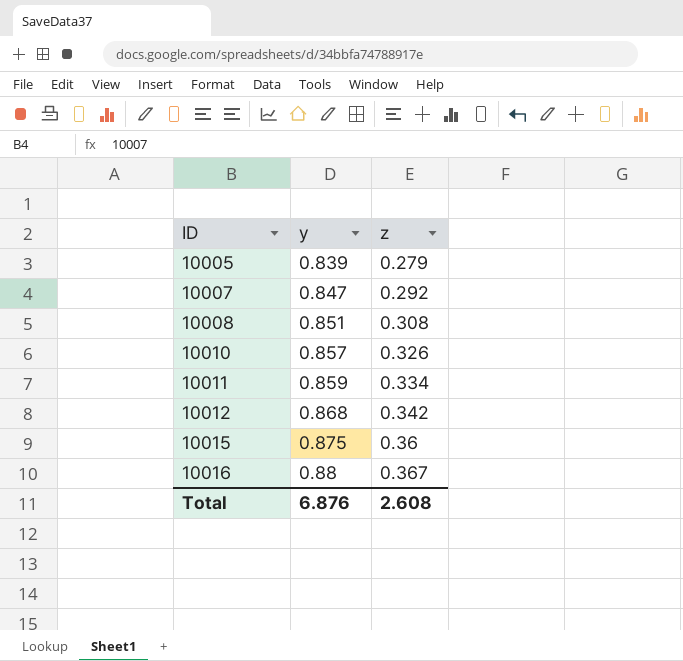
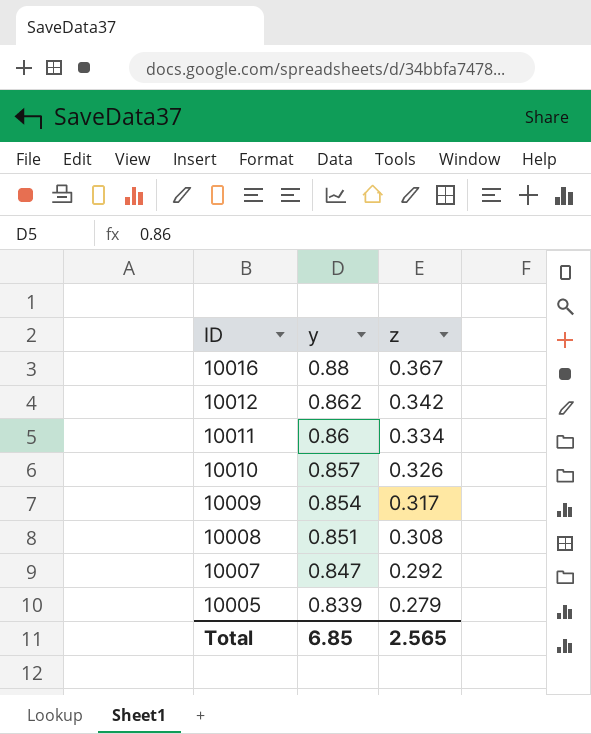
row order: ID ascending -> ID descending
row 10015: 0.875 | 0.36 -> none
10012 | y: 0.868 -> 0.862
10011 | y: 0.859 -> 0.86
row 10009: none -> 0.854 | 0.317
Total | y: 6.876 -> 6.85
Total | z: 2.608 -> 2.565

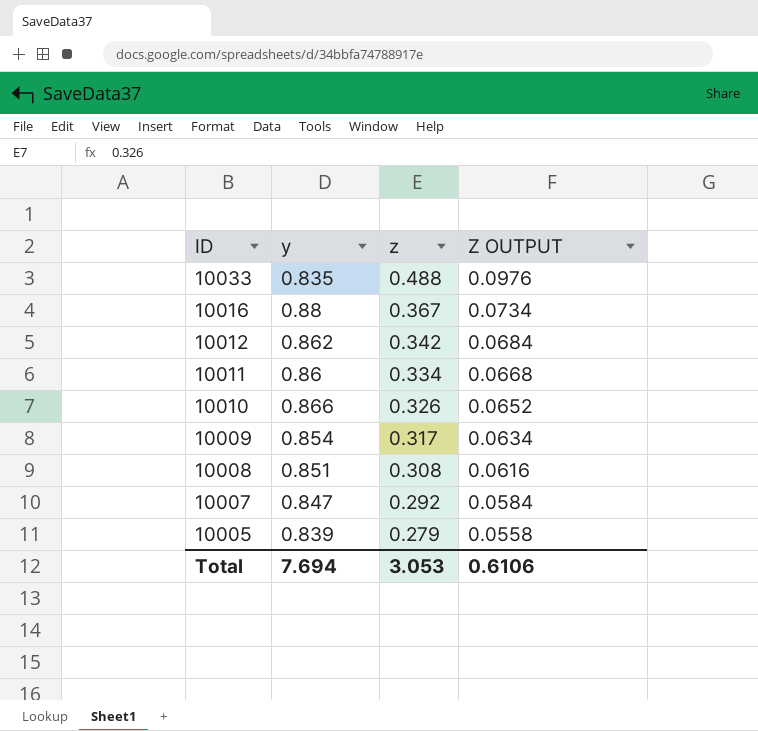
column Z OUTPUT | formula: none -> [z] * 0.2
row 10033: none -> 0.835 | 0.488 | 0.0976
10010 | y: 0.857 -> 0.866
Total | y: 6.85 -> 7.694
Total | z: 2.565 -> 3.053

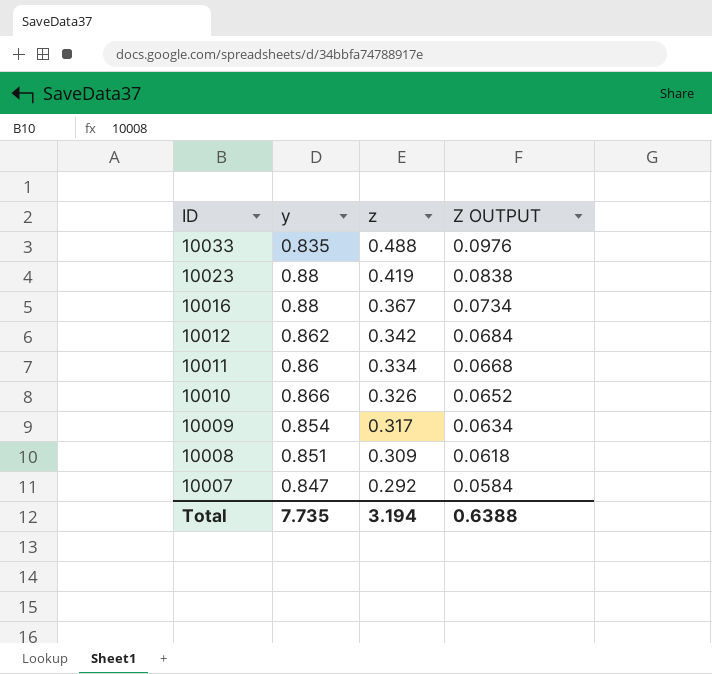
row 10005: 0.839 | 0.279 | 0.0558 -> none
row 10023: none -> 0.88 | 0.419 | 0.0838
10008 | z: 0.308 -> 0.309
10008 | Z OUTPUT: 0.0616 -> 0.0618
Total | y: 7.694 -> 7.735
Total | z: 3.053 -> 3.194
Total | Z OUTPUT: 0.6106 -> 0.6388

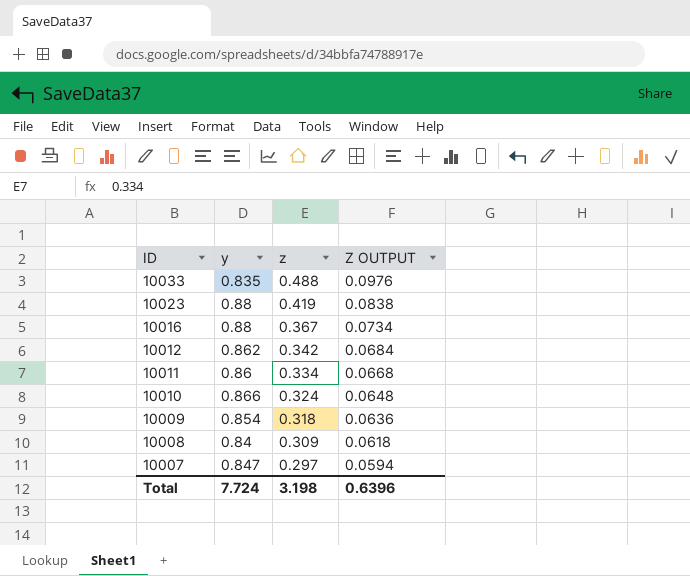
10010 | z: 0.326 -> 0.324
10010 | Z OUTPUT: 0.0652 -> 0.0648
10009 | z: 0.317 -> 0.318
10009 | Z OUTPUT: 0.0634 -> 0.0636
10008 | y: 0.851 -> 0.84
10007 | z: 0.292 -> 0.297
10007 | Z OUTPUT: 0.0584 -> 0.0594
Total | y: 7.735 -> 7.724
Total | z: 3.194 -> 3.198
Total | Z OUTPUT: 0.6388 -> 0.6396

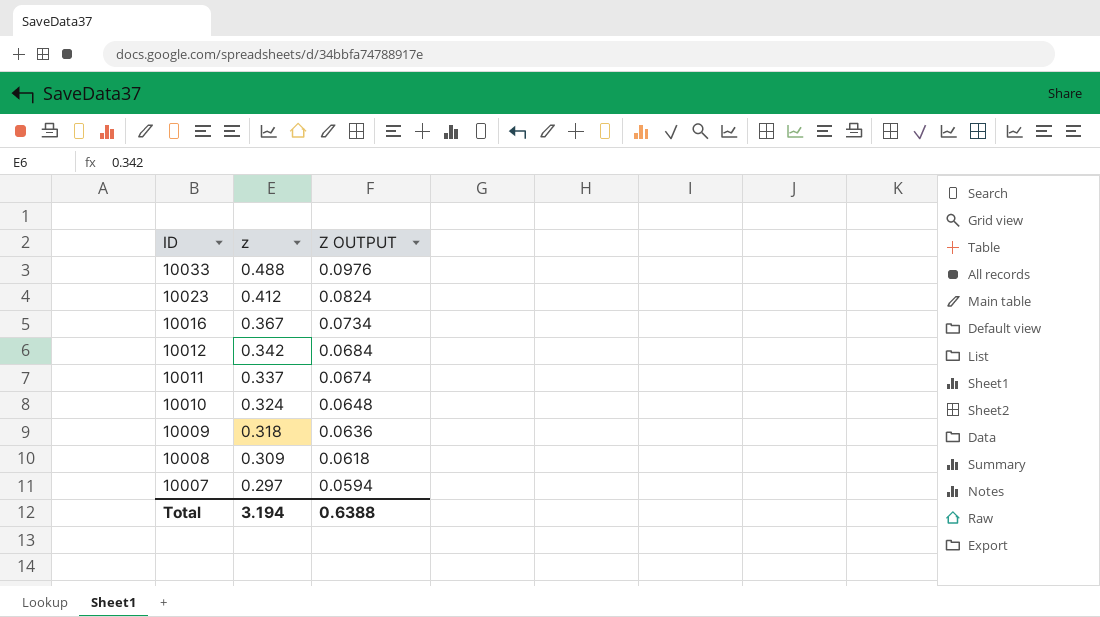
column y | position: 2 -> none
10023 | z: 0.419 -> 0.412
10023 | Z OUTPUT: 0.0838 -> 0.0824
10011 | z: 0.334 -> 0.337
10011 | Z OUTPUT: 0.0668 -> 0.0674
Total | z: 3.198 -> 3.194
Total | Z OUTPUT: 0.6396 -> 0.6388

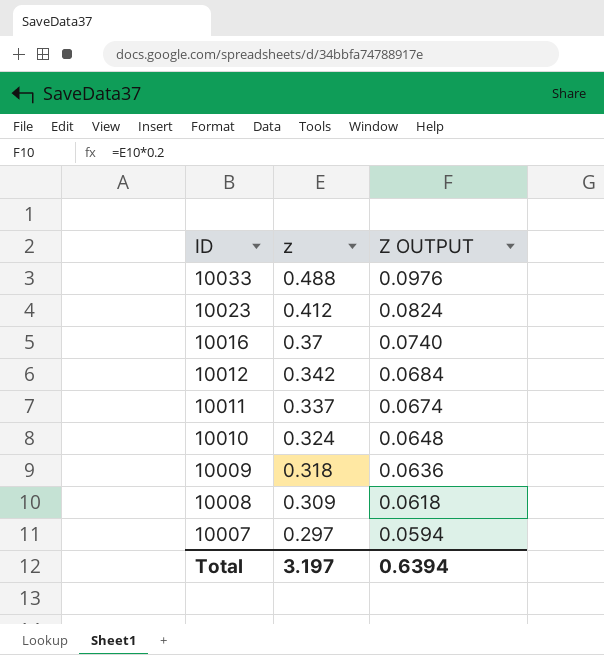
10016 | z: 0.367 -> 0.37
10016 | Z OUTPUT: 0.0734 -> 0.0740
Total | z: 3.194 -> 3.197
Total | Z OUTPUT: 0.6388 -> 0.6394

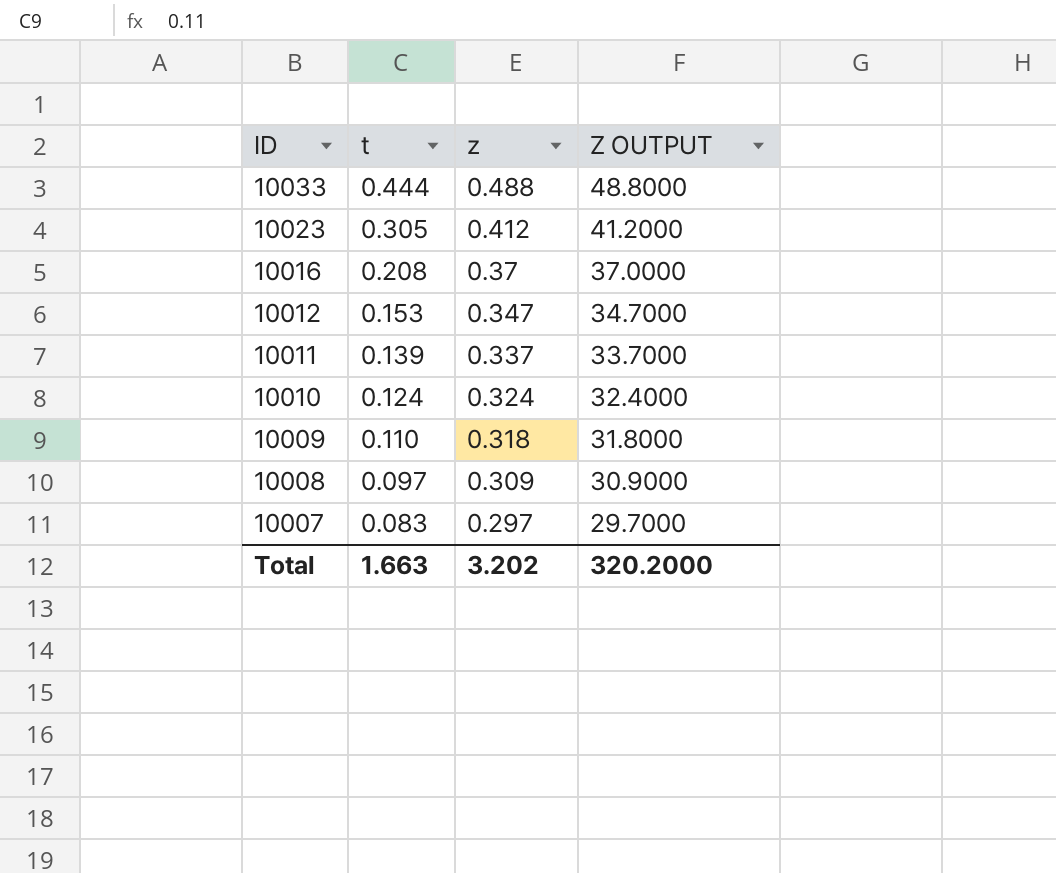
column t | position: none -> 2
column Z OUTPUT | formula: [z] * 0.2 -> [z] * 100
10012 | z: 0.342 -> 0.347
Total | z: 3.197 -> 3.202
Total | Z OUTPUT: 0.6394 -> 320.2000

